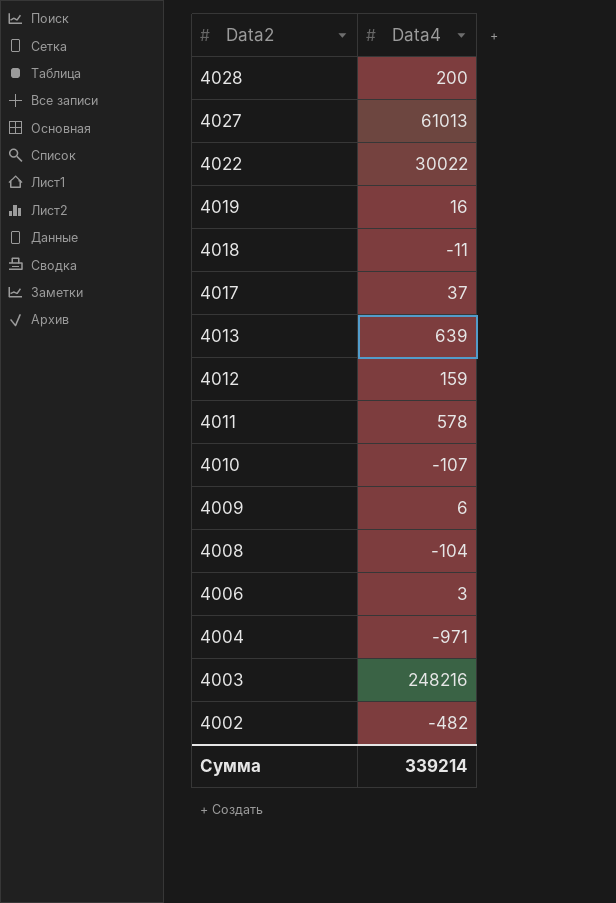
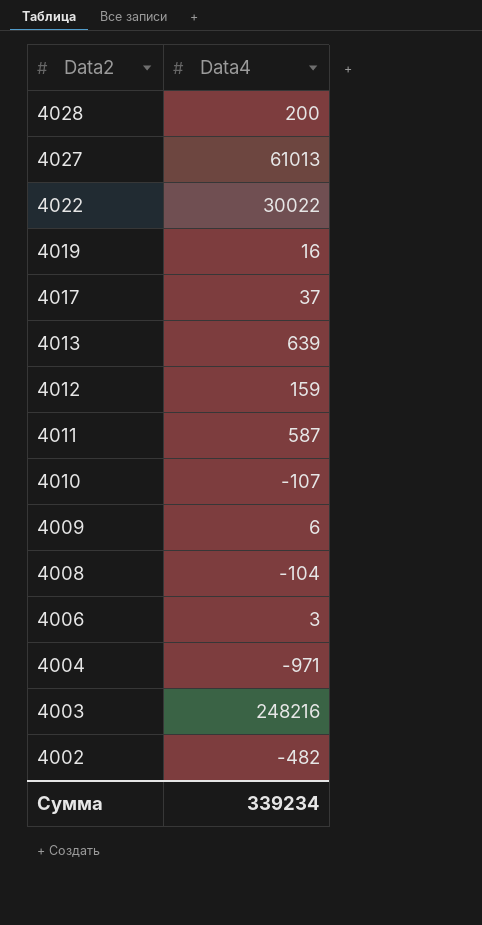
row 4018: -11 -> none
4011 | Data4: 578 -> 587
Сумма | Data4: 339214 -> 339234

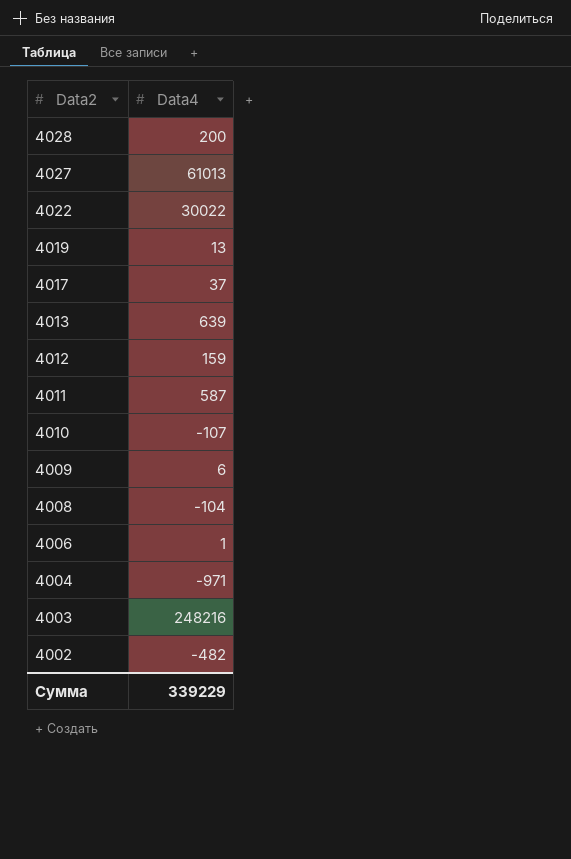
4019 | Data4: 16 -> 13
4006 | Data4: 3 -> 1
Сумма | Data4: 339234 -> 339229

